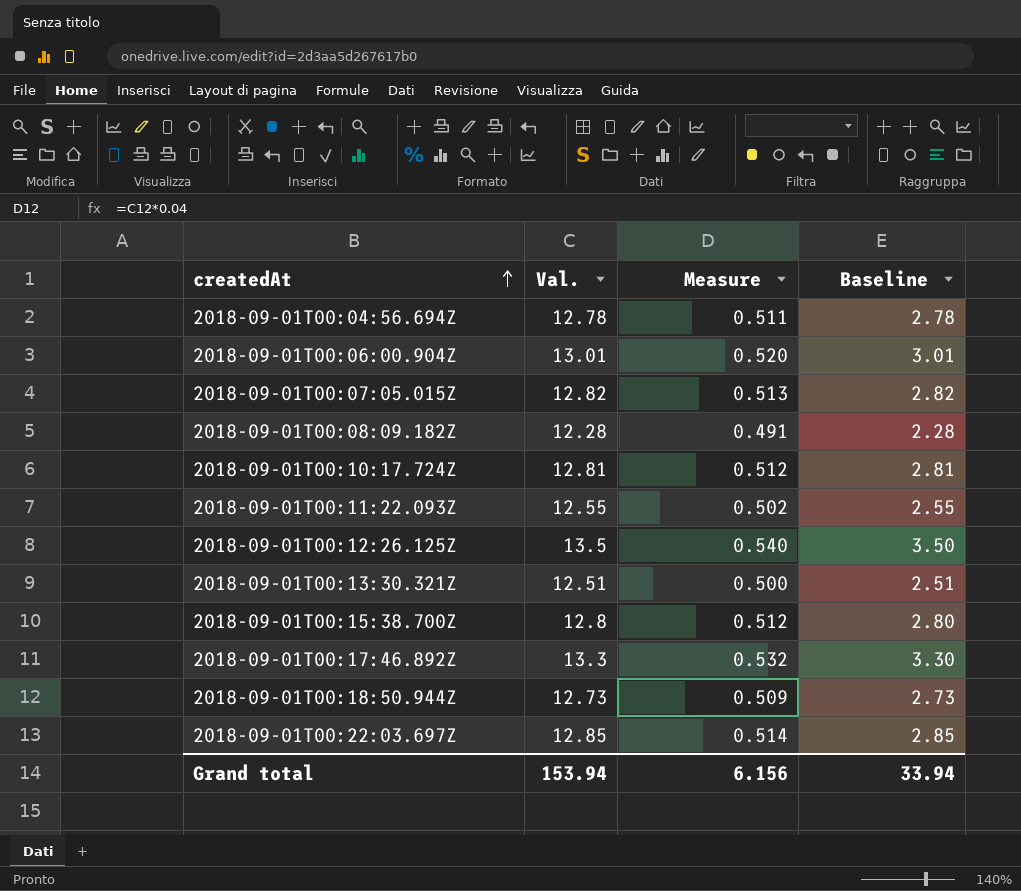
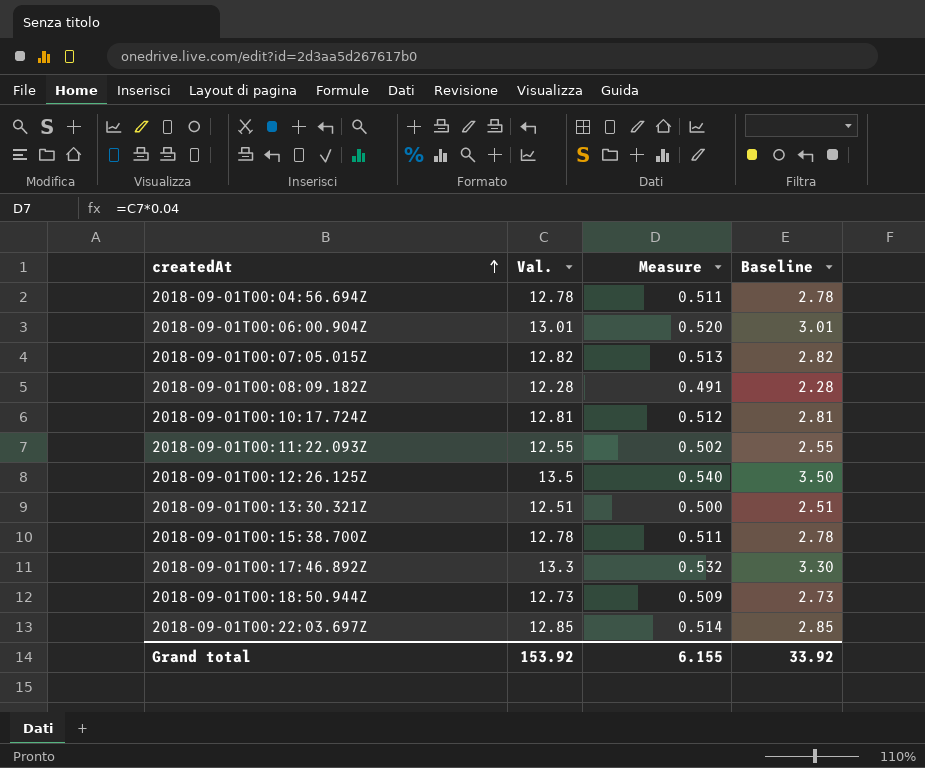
2018-09-01T00:15:38.700Z | Val.: 12.8 -> 12.78
2018-09-01T00:15:38.700Z | Measure: 0.512 -> 0.511
2018-09-01T00:15:38.700Z | Baseline: 2.80 -> 2.78
Grand total | Val.: 153.94 -> 153.92
Grand total | Measure: 6.156 -> 6.155
Grand total | Baseline: 33.94 -> 33.92

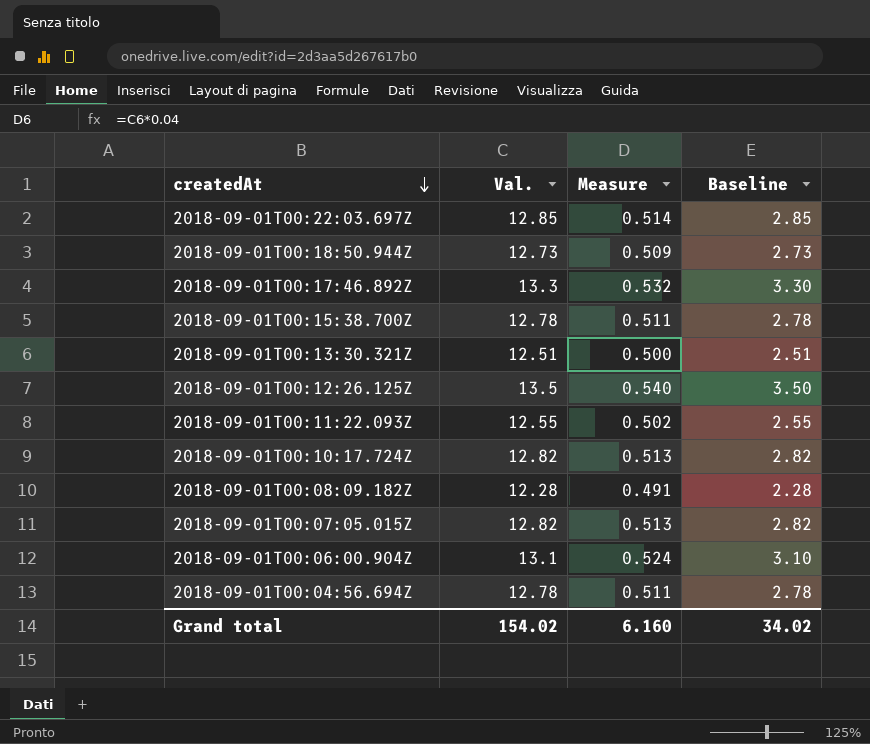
row order: createdAt ascending -> createdAt descending
2018-09-01T00:10:17.724Z | Val.: 12.81 -> 12.82
2018-09-01T00:10:17.724Z | Measure: 0.512 -> 0.513
2018-09-01T00:10:17.724Z | Baseline: 2.81 -> 2.82
2018-09-01T00:06:00.904Z | Val.: 13.01 -> 13.1
2018-09-01T00:06:00.904Z | Measure: 0.520 -> 0.524
2018-09-01T00:06:00.904Z | Baseline: 3.01 -> 3.10
Grand total | Val.: 153.92 -> 154.02
Grand total | Measure: 6.155 -> 6.160
Grand total | Baseline: 33.92 -> 34.02

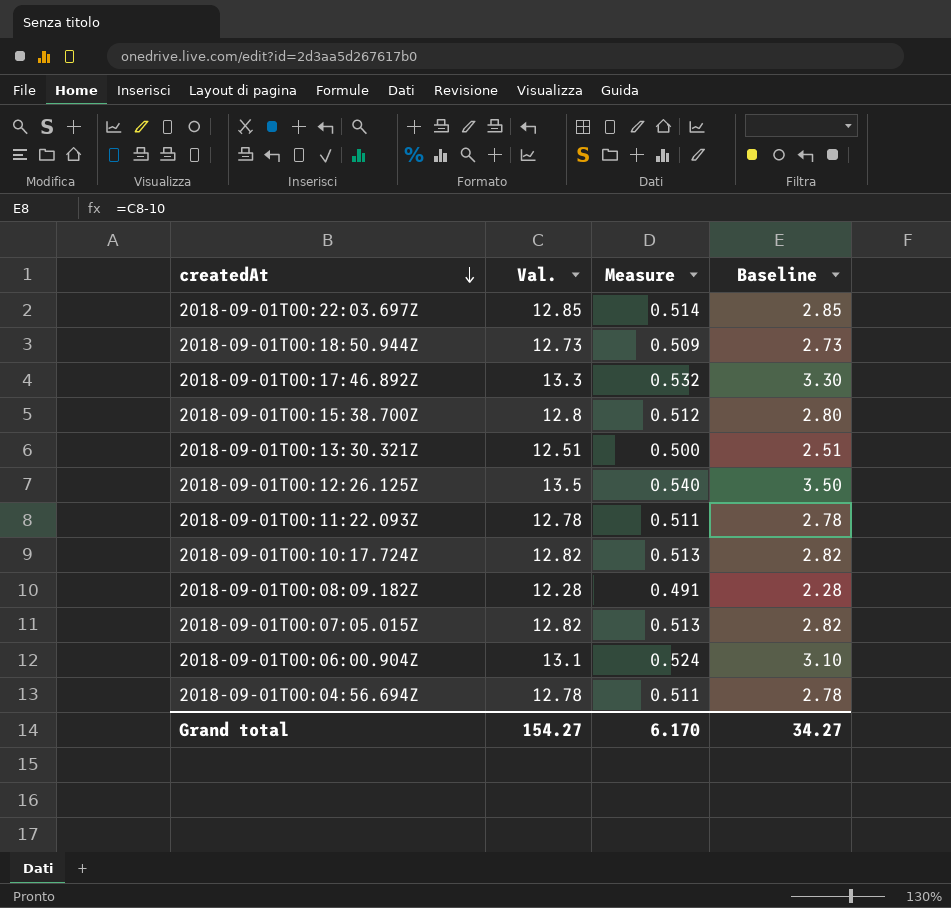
2018-09-01T00:15:38.700Z | Val.: 12.78 -> 12.8
2018-09-01T00:15:38.700Z | Measure: 0.511 -> 0.512
2018-09-01T00:15:38.700Z | Baseline: 2.78 -> 2.80
2018-09-01T00:11:22.093Z | Val.: 12.55 -> 12.78
2018-09-01T00:11:22.093Z | Measure: 0.502 -> 0.511
2018-09-01T00:11:22.093Z | Baseline: 2.55 -> 2.78
Grand total | Val.: 154.02 -> 154.27
Grand total | Measure: 6.160 -> 6.170
Grand total | Baseline: 34.02 -> 34.27

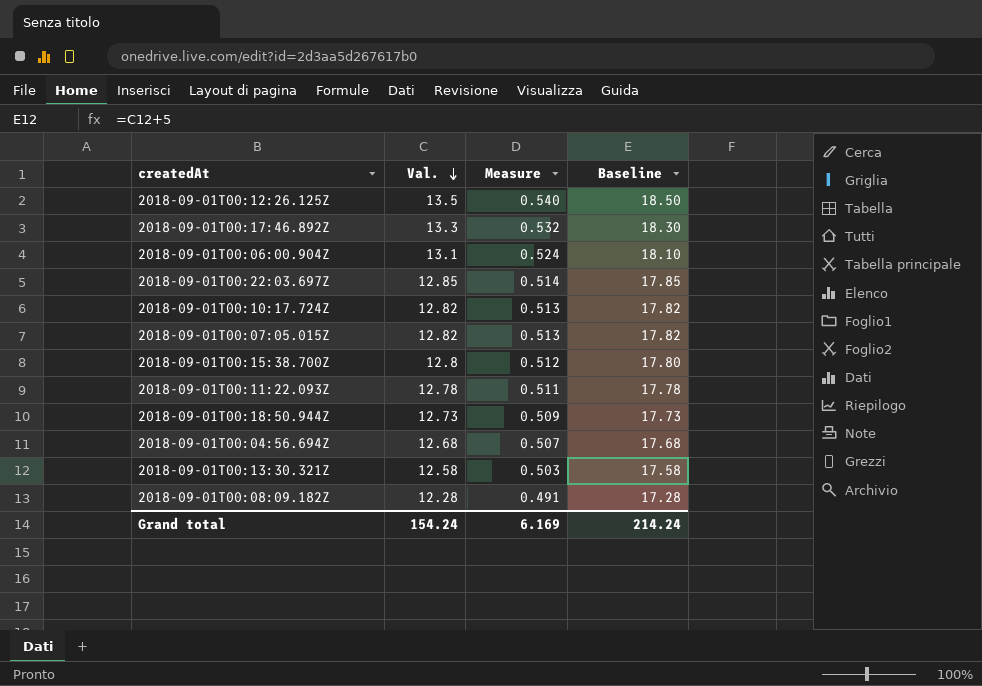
row order: createdAt descending -> Val. descending
column Baseline | formula: [Val.] - 10 -> [Val.] + 5
2018-09-01T00:04:56.694Z | Val.: 12.78 -> 12.68
2018-09-01T00:04:56.694Z | Measure: 0.511 -> 0.507
2018-09-01T00:13:30.321Z | Val.: 12.51 -> 12.58
2018-09-01T00:13:30.321Z | Measure: 0.500 -> 0.503
Grand total | Val.: 154.27 -> 154.24
Grand total | Measure: 6.170 -> 6.169
Grand total | Baseline: 34.27 -> 214.24

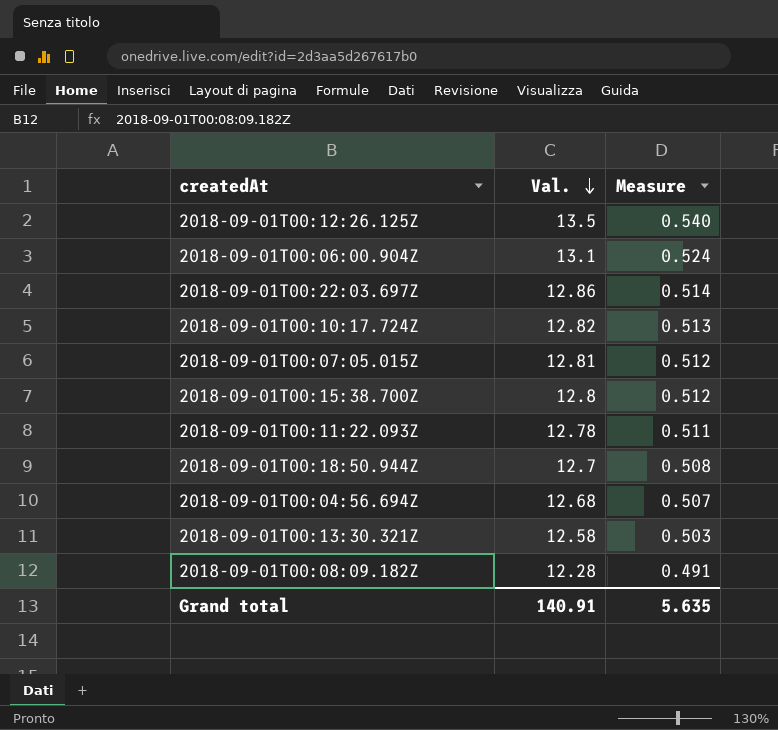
column Baseline | formula: [Val.] + 5 -> none
row 2018-09-01T00:17:46.892Z: 13.3 | 0.532 | 18.30 -> none
2018-09-01T00:22:03.697Z | Val.: 12.85 -> 12.86
2018-09-01T00:07:05.015Z | Val.: 12.82 -> 12.81
2018-09-01T00:07:05.015Z | Measure: 0.513 -> 0.512
2018-09-01T00:18:50.944Z | Val.: 12.73 -> 12.7
2018-09-01T00:18:50.944Z | Measure: 0.509 -> 0.508
Grand total | Val.: 154.24 -> 140.91
Grand total | Measure: 6.169 -> 5.635

